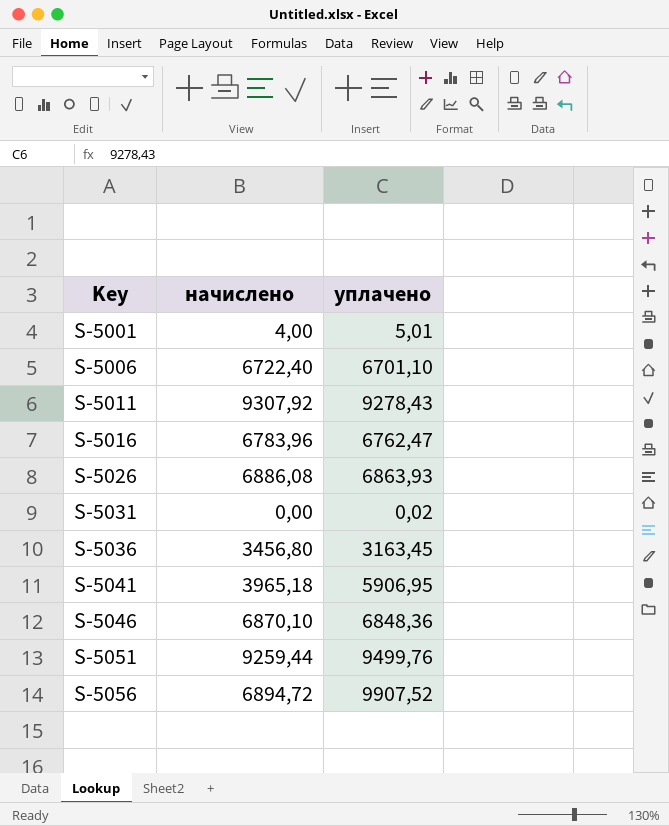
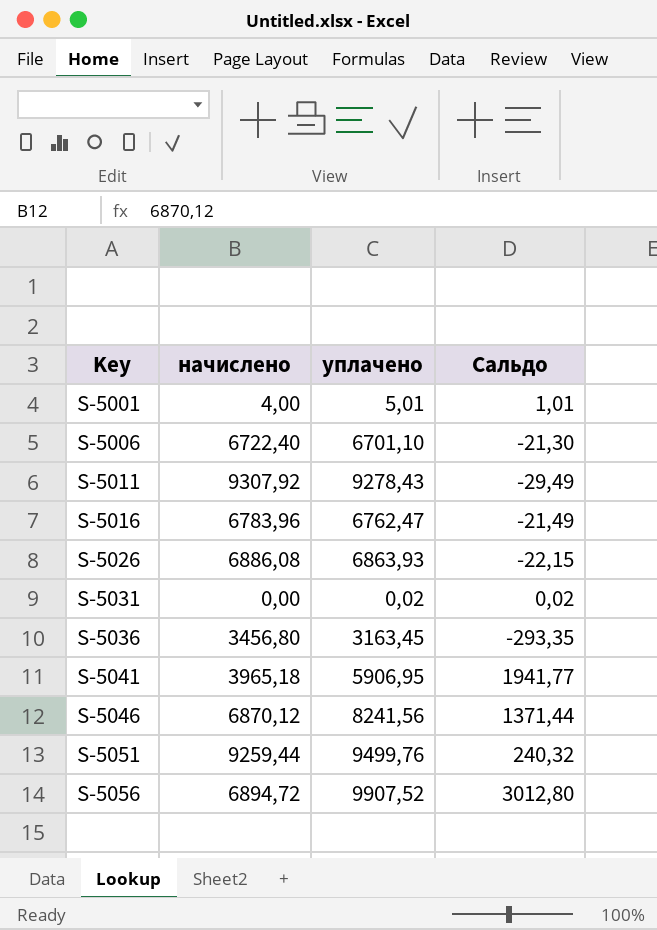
column Сальдо | formula: none -> [уплачено] - [начислено]
S-5046 | начислено: 6870,10 -> 6870,12
S-5046 | уплачено: 6848,36 -> 8241,56

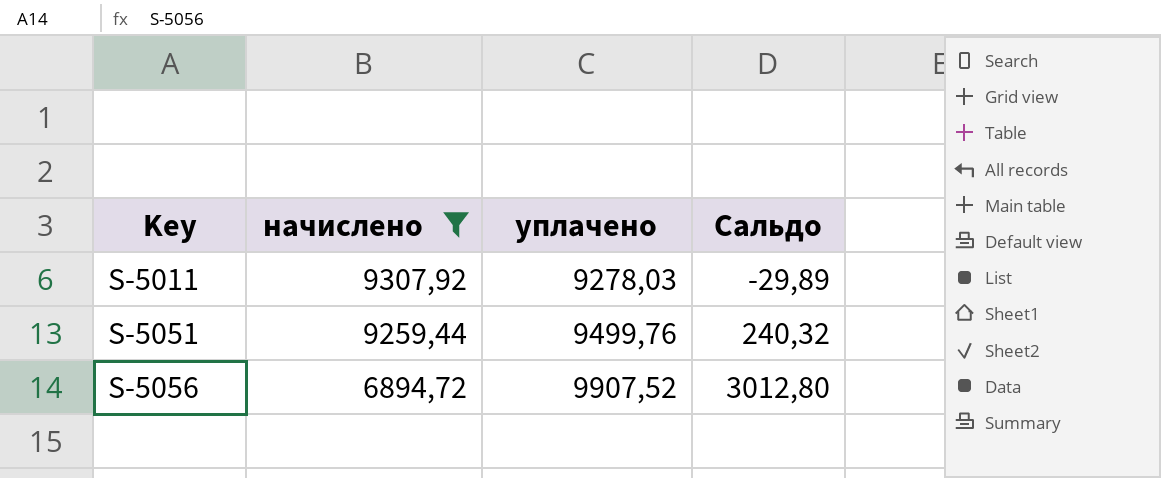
filter: none -> начислено >= 6894,72
S-5011 | уплачено: 9278,43 -> 9278,03
S-5011 | Сальдо: -29,49 -> -29,89

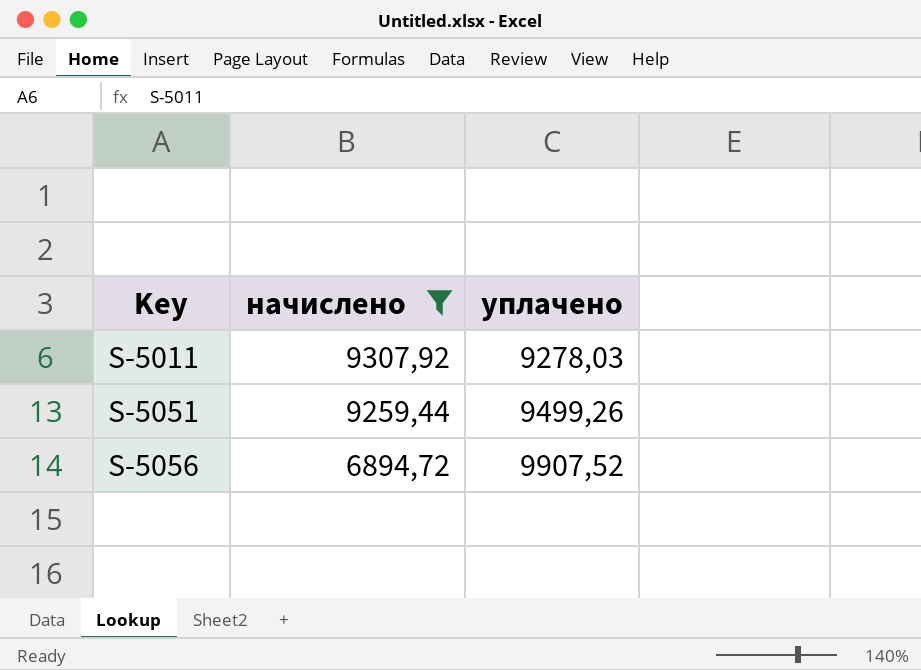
column Сальдо | formula: [уплачено] - [начислено] -> none
S-5051 | уплачено: 9499,76 -> 9499,26

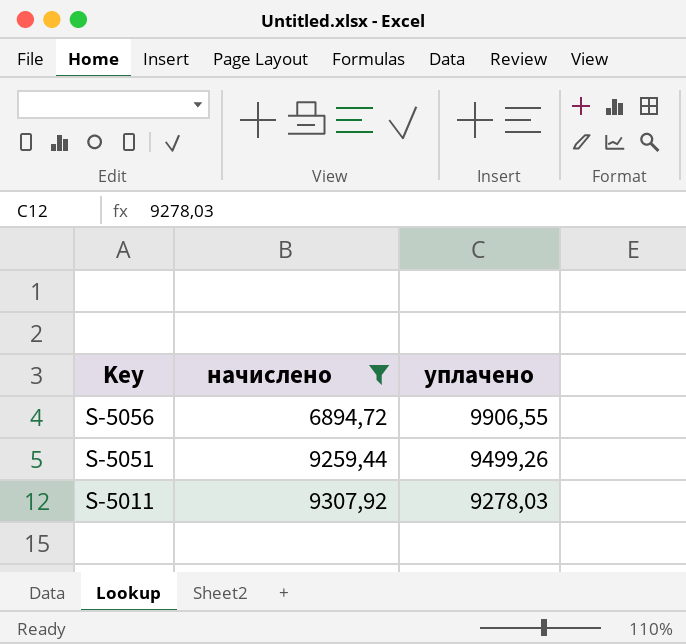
row order: Key ascending -> Key descending
S-5056 | уплачено: 9907,52 -> 9906,55

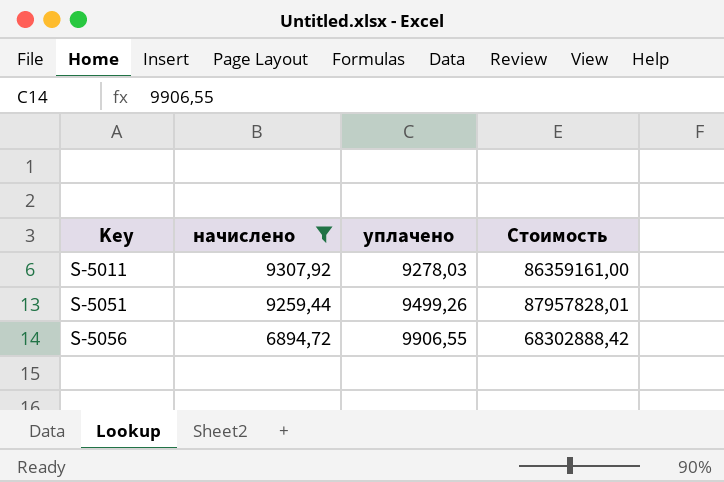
row order: Key descending -> Key ascending
column Стоимость | formula: none -> [начислено] * [уплачено]

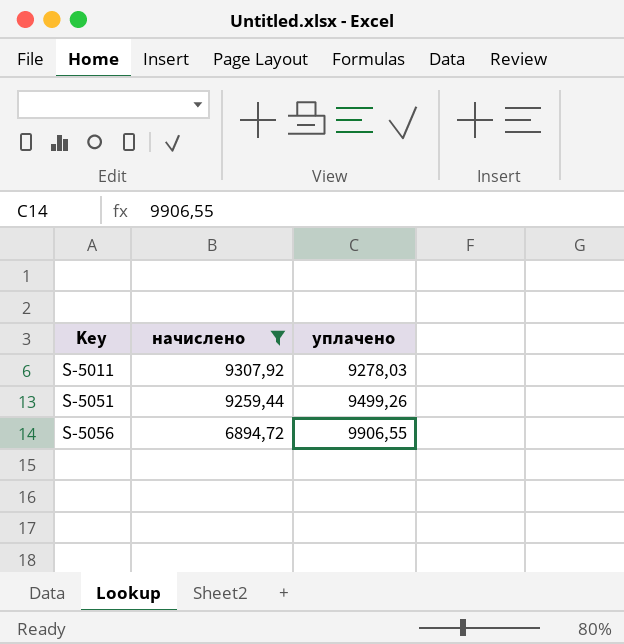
column Стоимость | formula: [начислено] * [уплачено] -> none

